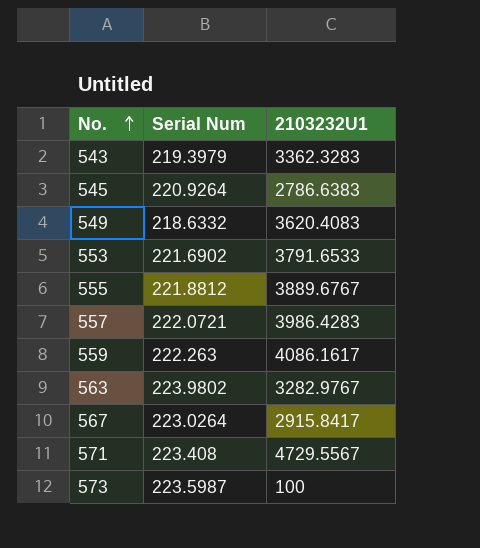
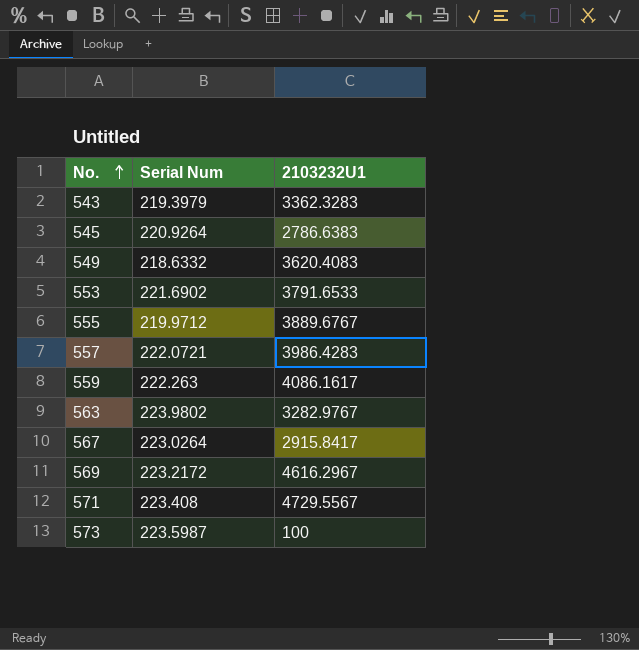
555 | Serial Num: 221.8812 -> 219.9712
row 569: none -> 223.2172 | 4616.2967

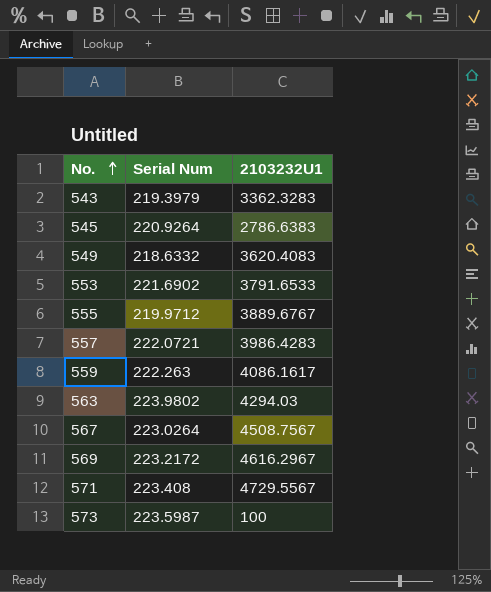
563 | 2103232U1: 3282.9767 -> 4294.03
567 | 2103232U1: 2915.8417 -> 4508.7567

